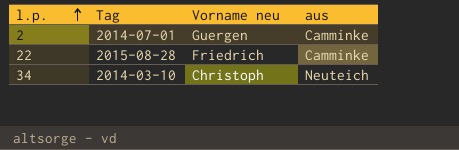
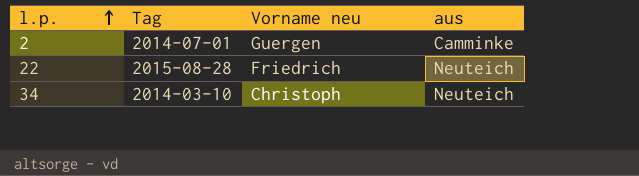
22 | aus: Camminke -> Neuteich

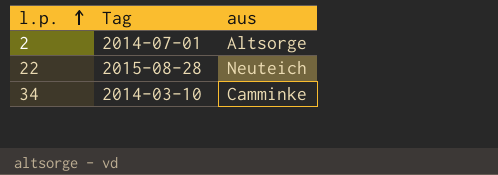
column Vorname neu | position: 3 -> none
2 | aus: Camminke -> Altsorge
34 | aus: Neuteich -> Camminke

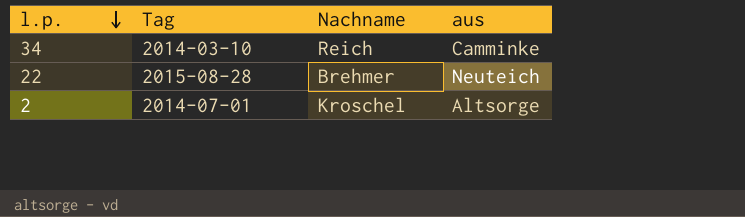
row order: l.p. ascending -> l.p. descending
column Nachname | position: none -> 3

